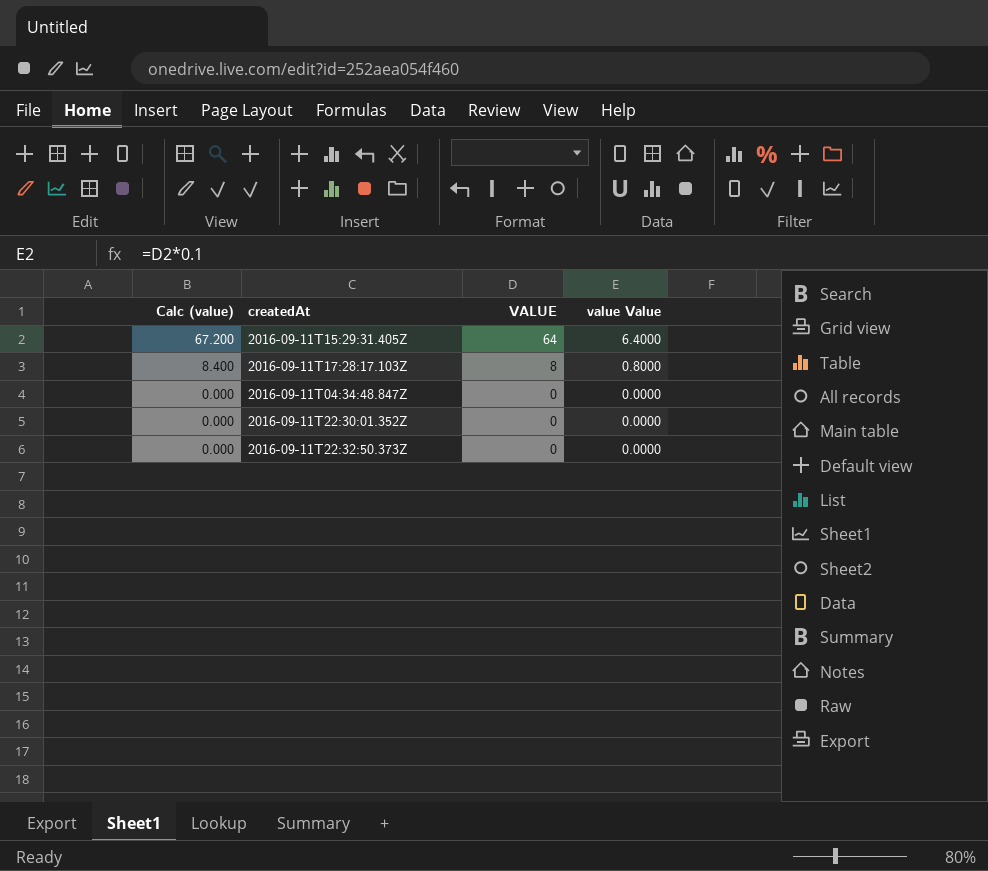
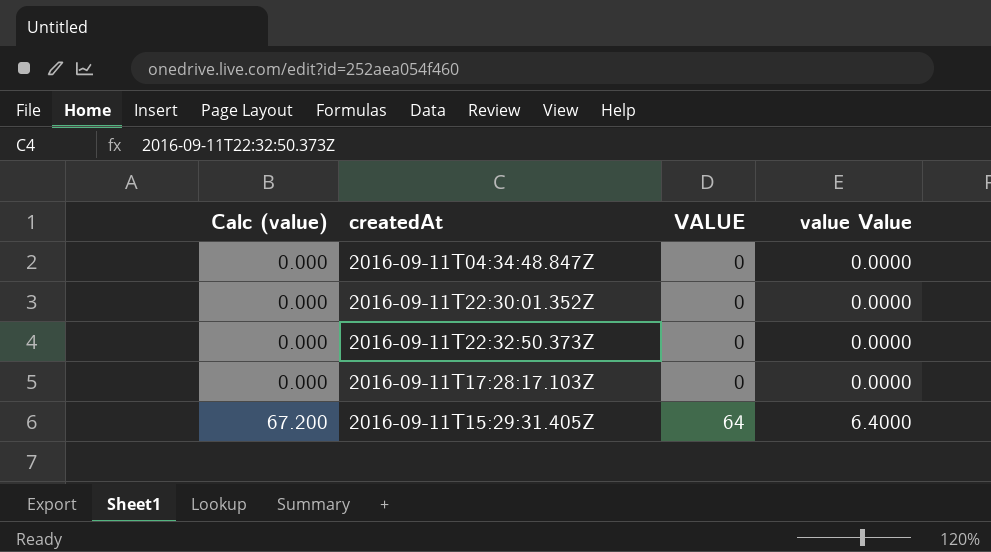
row order: Calc (value) descending -> Calc (value) ascending
2016-09-11T17:28:17.103Z | Calc (value): 8.400 -> 0.000
2016-09-11T17:28:17.103Z | VALUE: 8 -> 0
2016-09-11T17:28:17.103Z | value Value: 0.8000 -> 0.0000

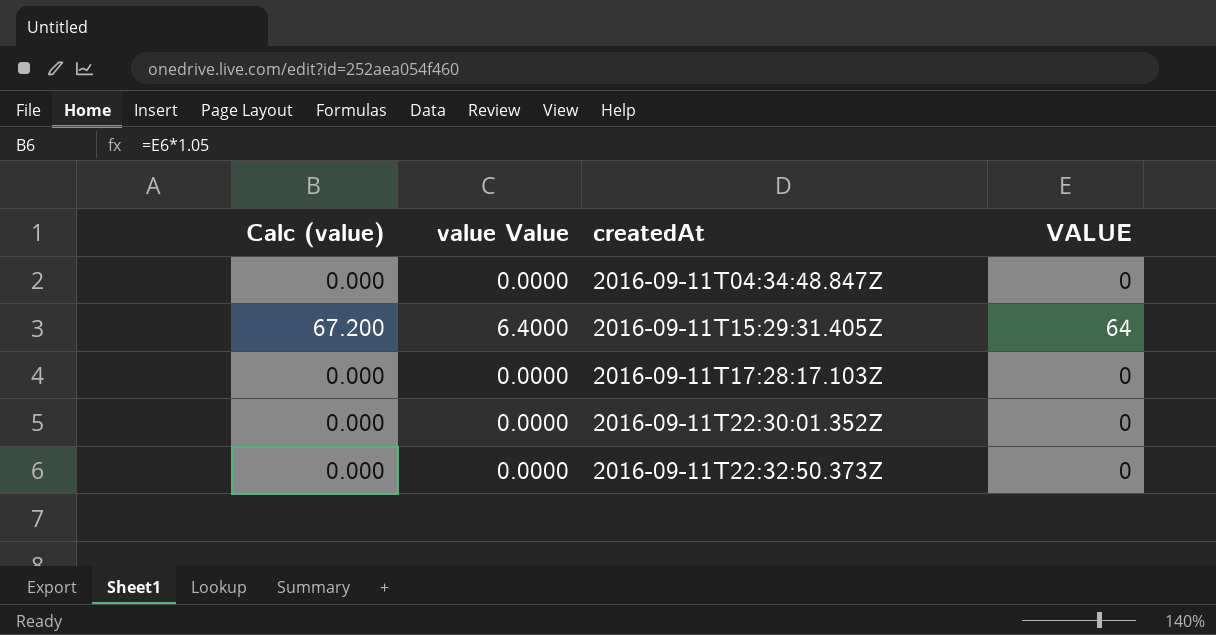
row order: Calc (value) ascending -> createdAt ascending
column value Value | position: 4 -> 2

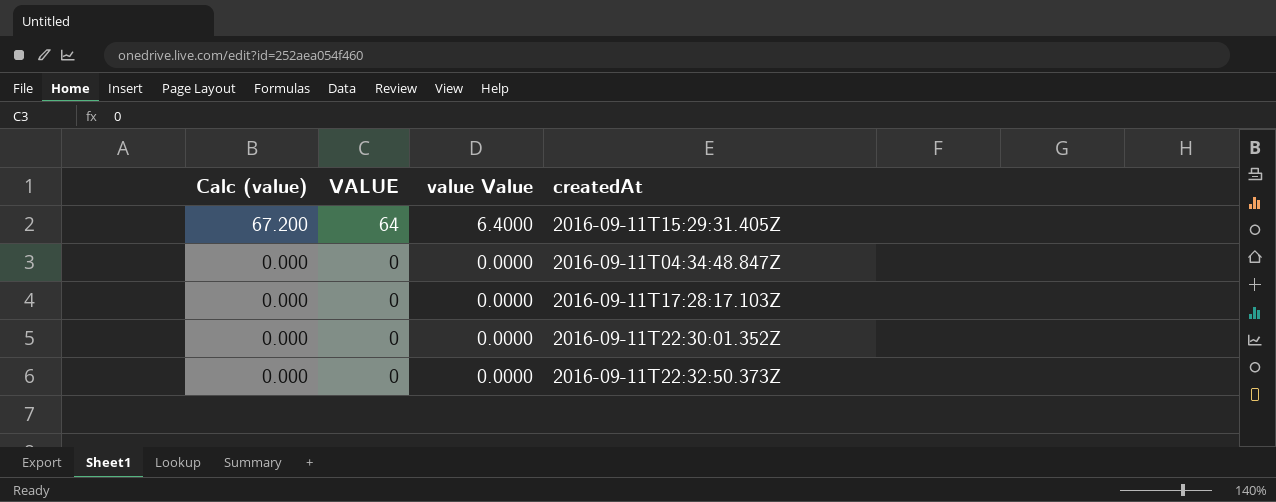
row order: createdAt ascending -> Calc (value) descending
column VALUE | position: 4 -> 2

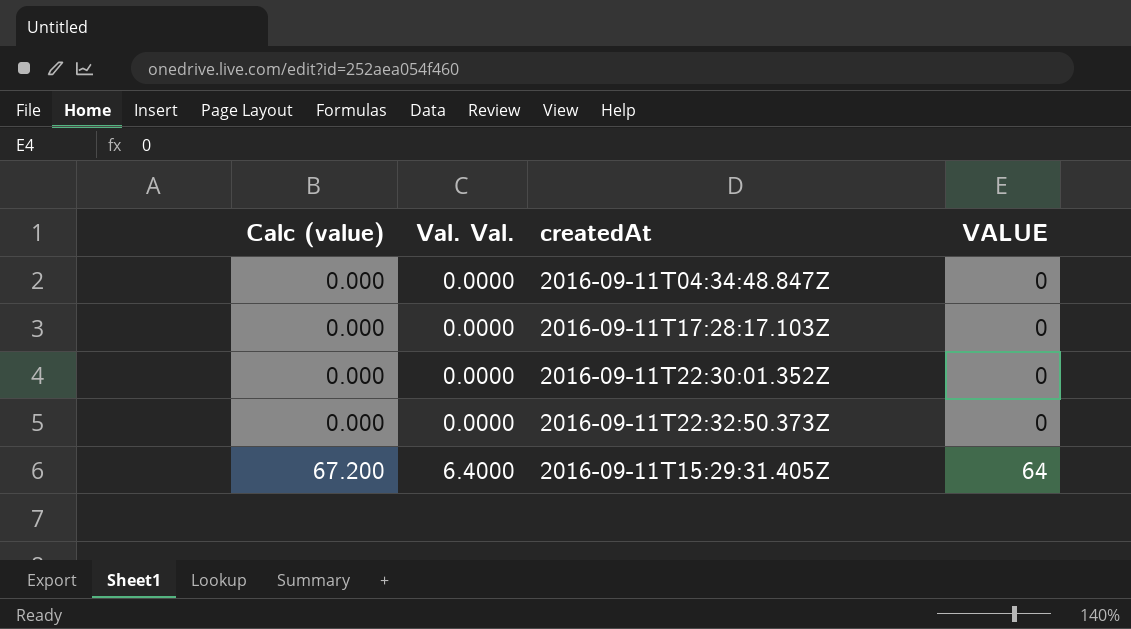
row order: Calc (value) descending -> Calc (value) ascending
column name: value Value -> Val. Val.
column VALUE | position: 2 -> 4

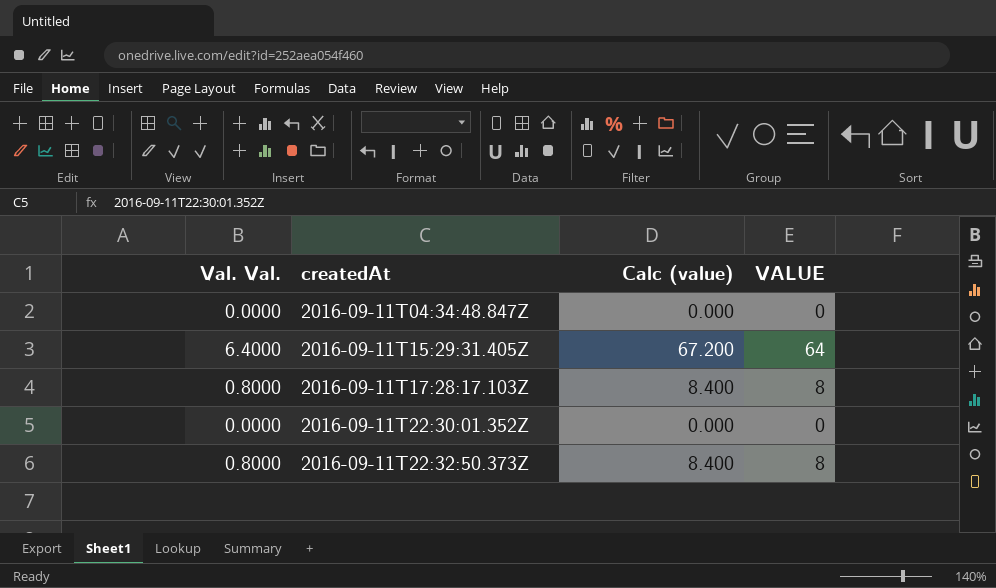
row order: Calc (value) ascending -> createdAt ascending
column Calc (value) | position: 1 -> 3
2016-09-11T17:28:17.103Z | Val. Val.: 0.0000 -> 0.8000
2016-09-11T17:28:17.103Z | Calc (value): 0.000 -> 8.400
2016-09-11T17:28:17.103Z | VALUE: 0 -> 8
2016-09-11T22:32:50.373Z | Val. Val.: 0.0000 -> 0.8000
2016-09-11T22:32:50.373Z | Calc (value): 0.000 -> 8.400
2016-09-11T22:32:50.373Z | VALUE: 0 -> 8

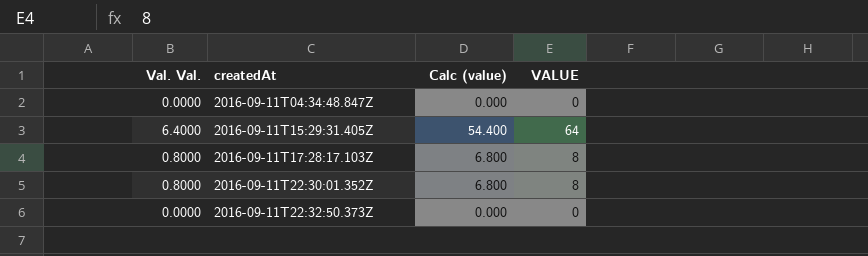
column Calc (value) | formula: [VALUE] * 1.05 -> [VALUE] * 0.85
2016-09-11T22:30:01.352Z | Val. Val.: 0.0000 -> 0.8000
2016-09-11T22:30:01.352Z | VALUE: 0 -> 8
2016-09-11T22:32:50.373Z | Val. Val.: 0.8000 -> 0.0000
2016-09-11T22:32:50.373Z | VALUE: 8 -> 0

